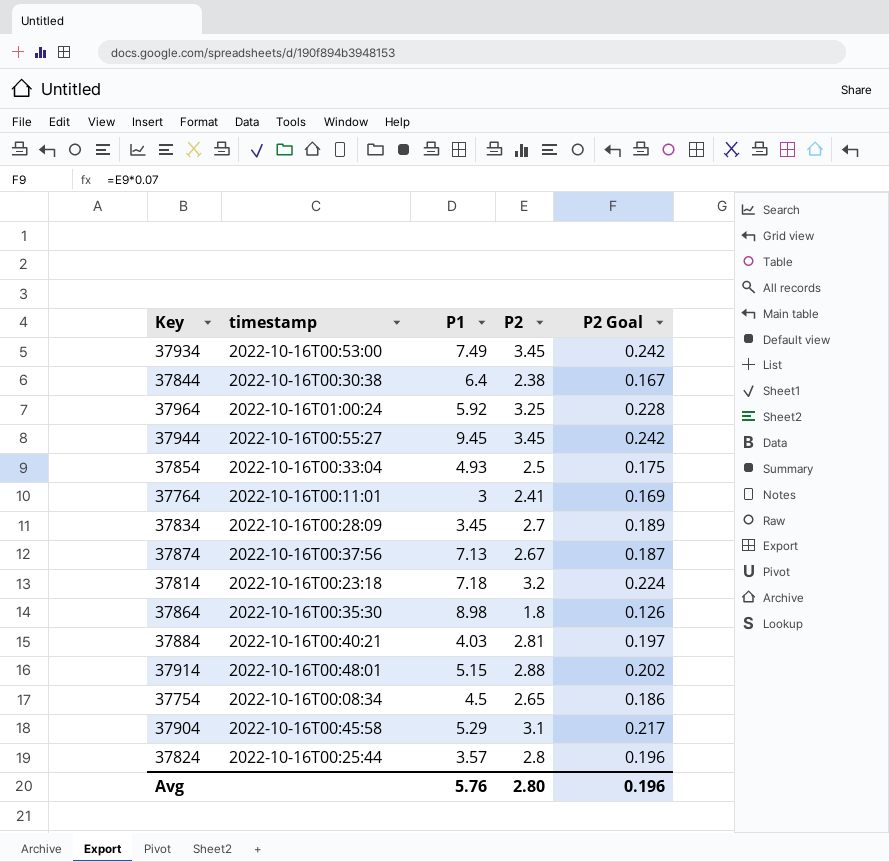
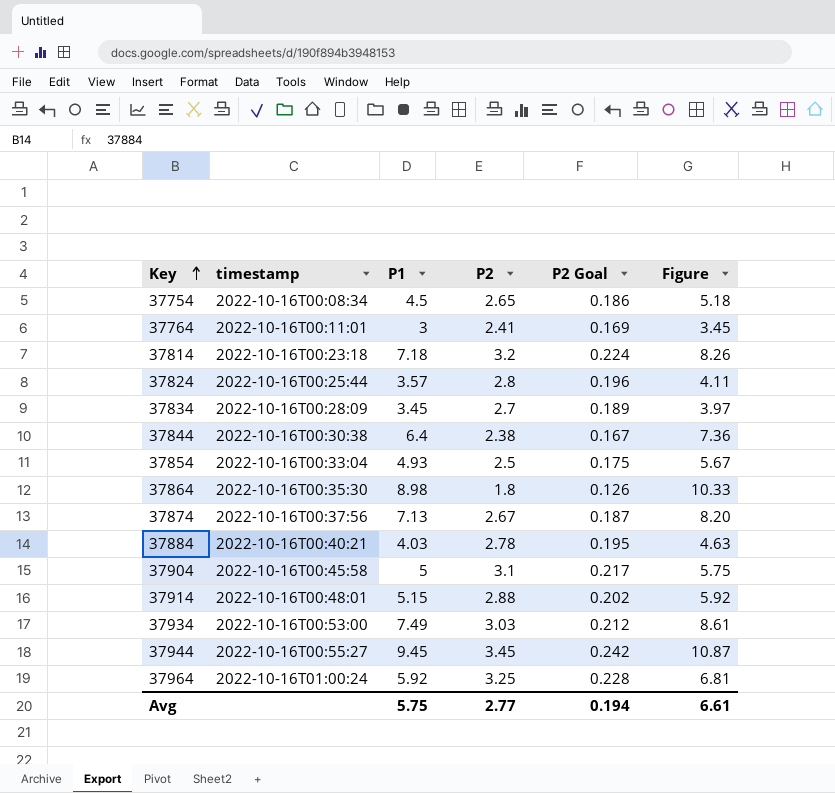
row order: none -> Key ascending
column Figure | formula: none -> [P1] * 1.15
37884 | P2: 2.81 -> 2.78
37884 | P2 Goal: 0.197 -> 0.195
37904 | P1: 5.29 -> 5
37934 | P2: 3.45 -> 3.03
37934 | P2 Goal: 0.242 -> 0.212
Avg | P1: 5.76 -> 5.75
Avg | P2: 2.80 -> 2.77
Avg | P2 Goal: 0.196 -> 0.194

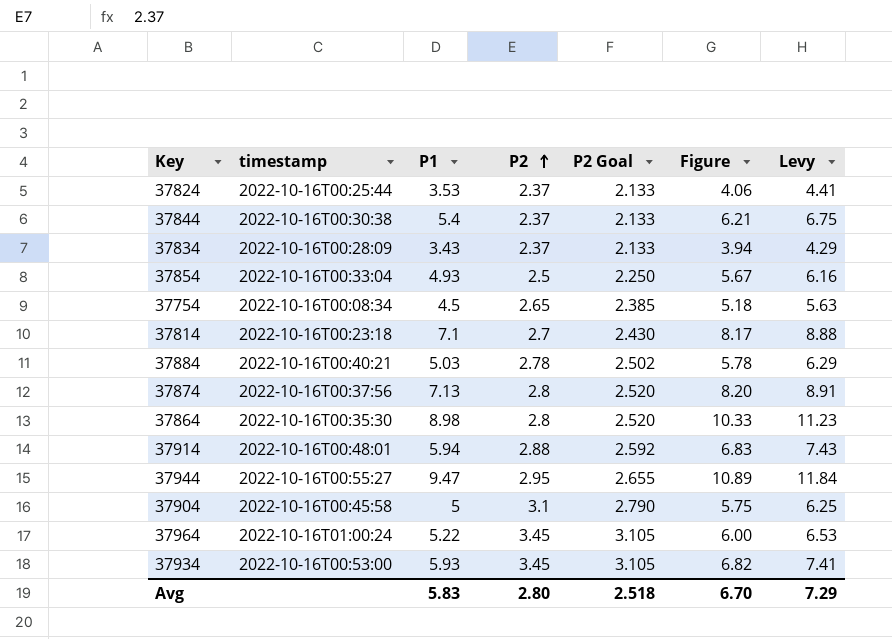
row order: Key ascending -> P2 ascending
column P2 Goal | formula: [P2] * 0.07 -> [P2] * 0.9
column Levy | formula: none -> [P1] * 1.25
row 37764: 2022-10-16T00:11:01 | 3 | 2.41 | 0.169 | 3.45 -> none
37824 | P1: 3.57 -> 3.53
37824 | P2: 2.8 -> 2.37
37824 | Figure: 4.11 -> 4.06
37844 | P1: 6.4 -> 5.4
37844 | P2: 2.38 -> 2.37
37844 | Figure: 7.36 -> 6.21
37834 | P1: 3.45 -> 3.43
37834 | P2: 2.7 -> 2.37
37834 | Figure: 3.97 -> 3.94
37814 | P1: 7.18 -> 7.1
37814 | P2: 3.2 -> 2.7
37814 | Figure: 8.26 -> 8.17
37884 | P1: 4.03 -> 5.03
37884 | Figure: 4.63 -> 5.78
37874 | P2: 2.67 -> 2.8
37864 | P2: 1.8 -> 2.8
37914 | P1: 5.15 -> 5.94
37914 | Figure: 5.92 -> 6.83
37944 | P1: 9.45 -> 9.47
37944 | P2: 3.45 -> 2.95
37944 | Figure: 10.87 -> 10.89
37964 | P1: 5.92 -> 5.22
37964 | P2: 3.25 -> 3.45
37964 | Figure: 6.81 -> 6.00
37934 | P1: 7.49 -> 5.93
37934 | P2: 3.03 -> 3.45
37934 | Figure: 8.61 -> 6.82
Avg | P1: 5.75 -> 5.83
Avg | P2: 2.77 -> 2.80
Avg | P2 Goal: 0.194 -> 2.518
Avg | Figure: 6.61 -> 6.70

